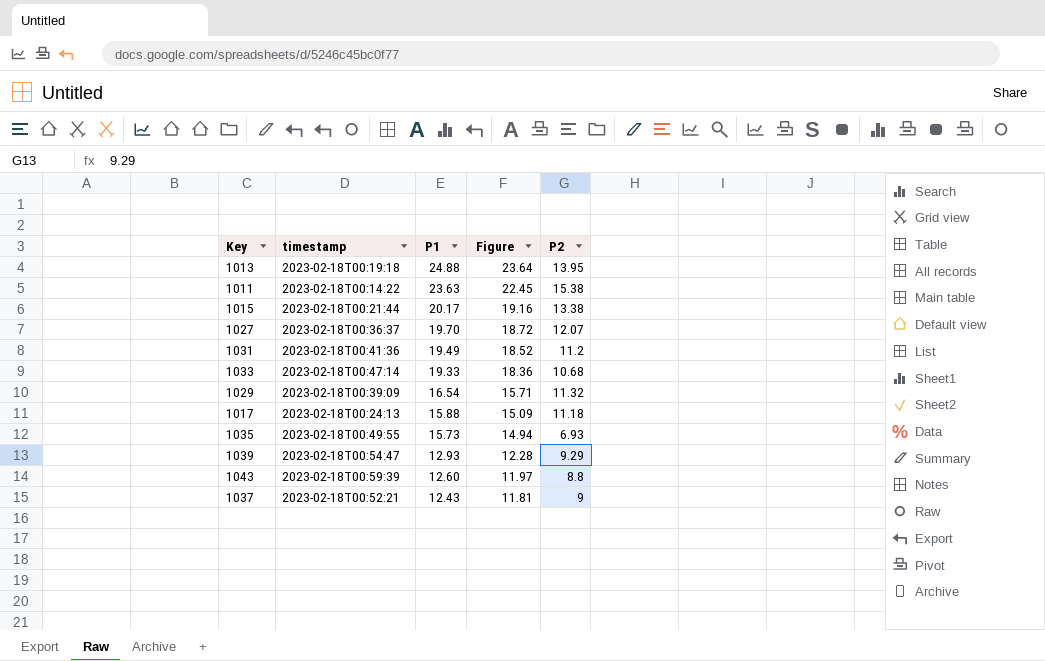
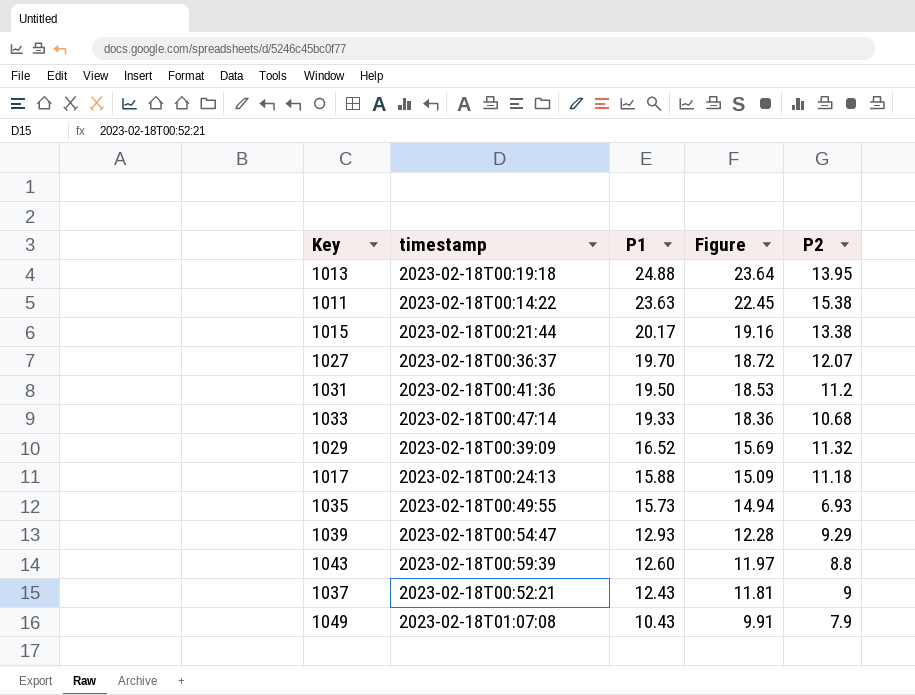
1031 | P1: 19.49 -> 19.50
1031 | Figure: 18.52 -> 18.53
1029 | P1: 16.54 -> 16.52
1029 | Figure: 15.71 -> 15.69
row 1049: none -> 2023-02-18T01:07:08 | 10.43 | 9.91 | 7.9

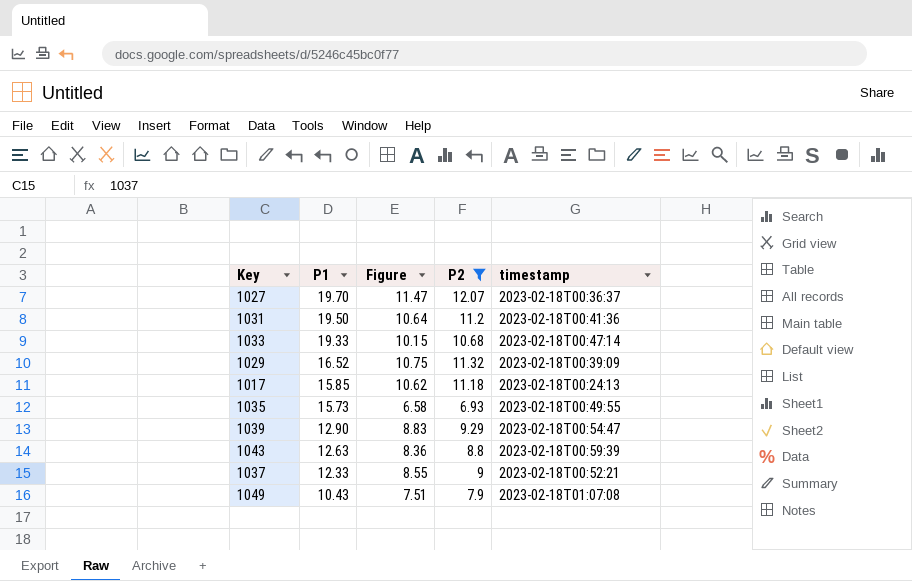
filter: none -> P2 <= 12.07
column Figure | formula: [P1] * 0.95 -> [P2] * 0.95
column timestamp | position: 2 -> 5
1017 | P1: 15.88 -> 15.85
1039 | P1: 12.93 -> 12.90
1043 | P1: 12.60 -> 12.63
1037 | P1: 12.43 -> 12.33

